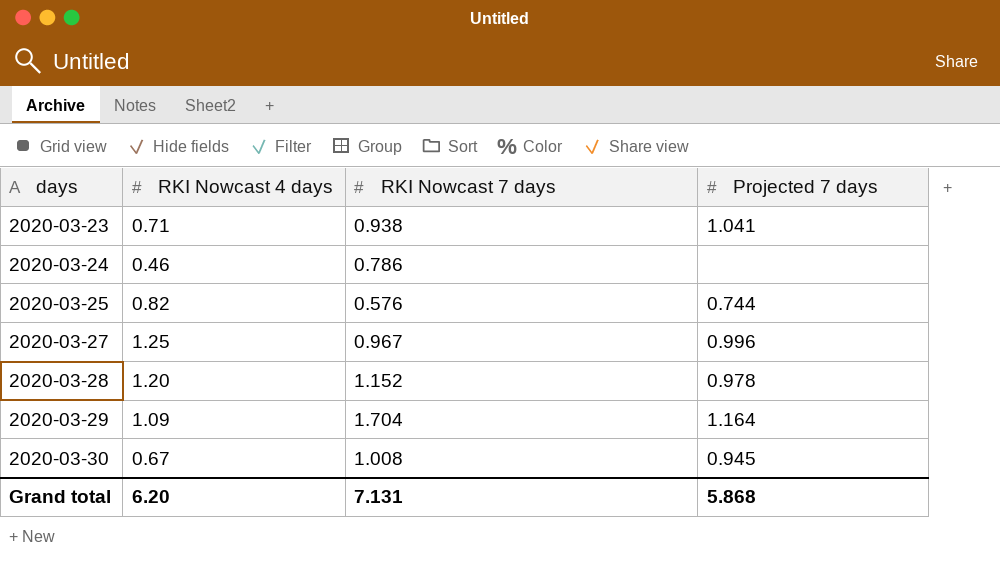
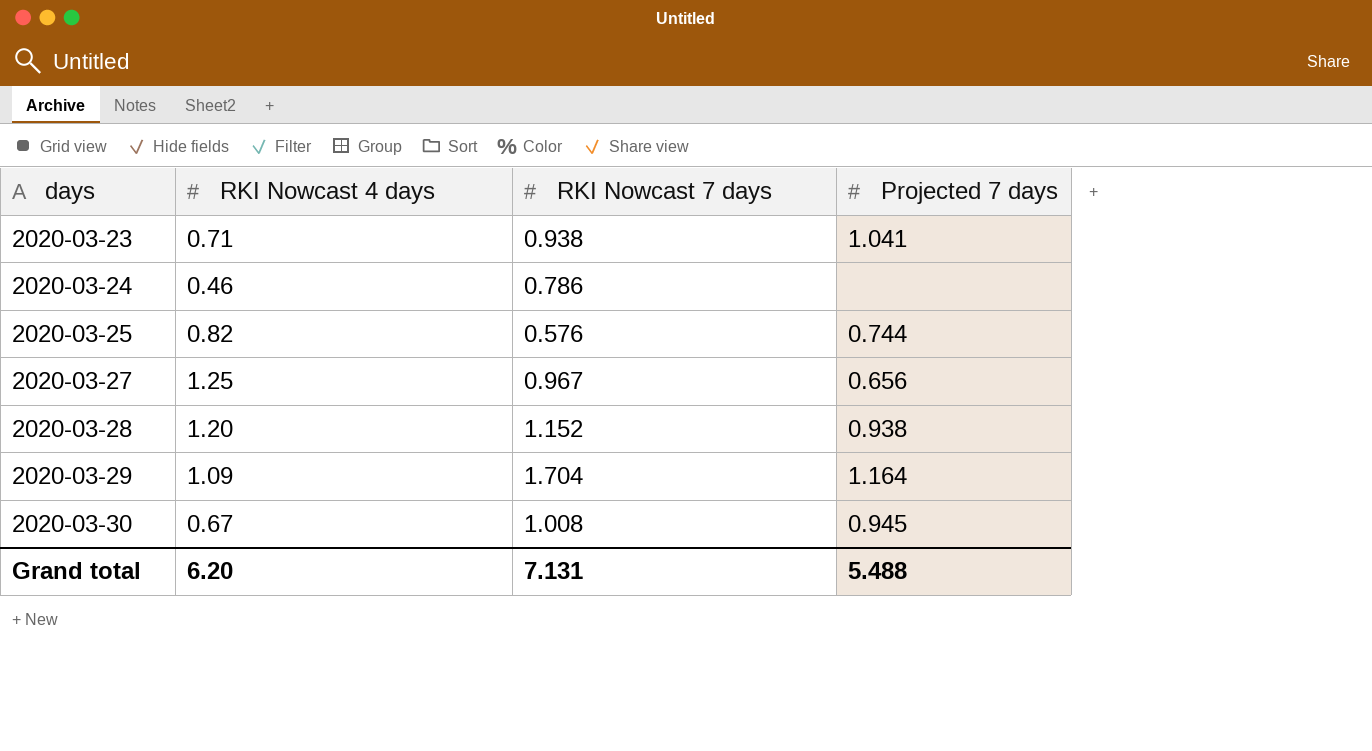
2020-03-27 | Projected 7 days: 0.996 -> 0.656
2020-03-28 | Projected 7 days: 0.978 -> 0.938
Grand total | Projected 7 days: 5.868 -> 5.488

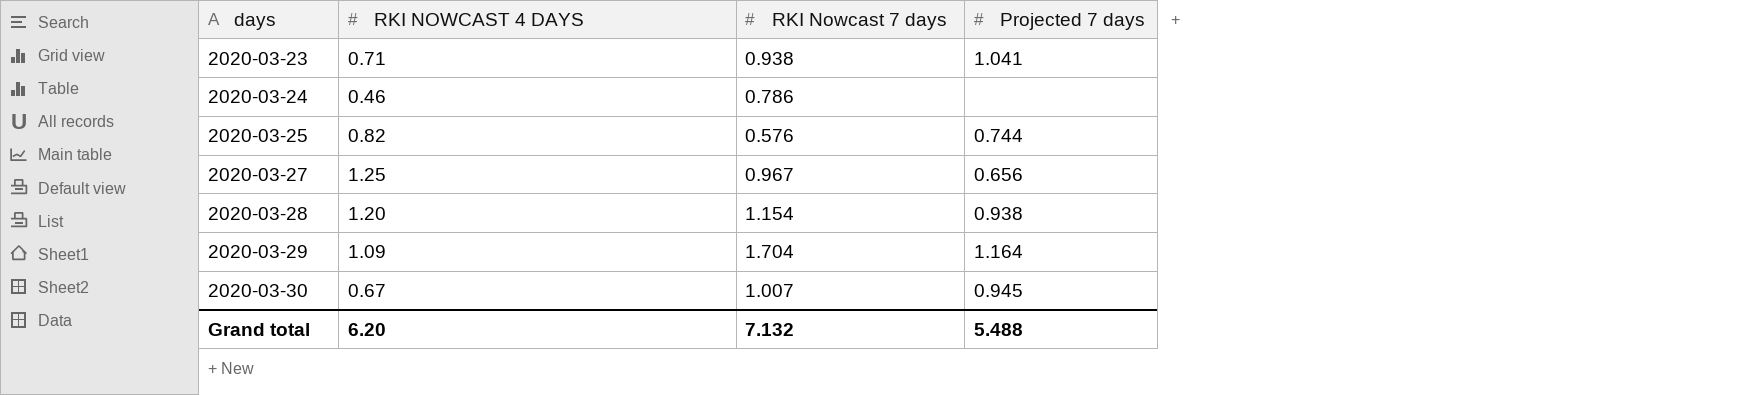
column name: RKI Nowcast 4 days -> RKI NOWCAST 4 DAYS
2020-03-28 | RKI Nowcast 7 days: 1.152 -> 1.154
2020-03-30 | RKI Nowcast 7 days: 1.008 -> 1.007
Grand total | RKI Nowcast 7 days: 7.131 -> 7.132

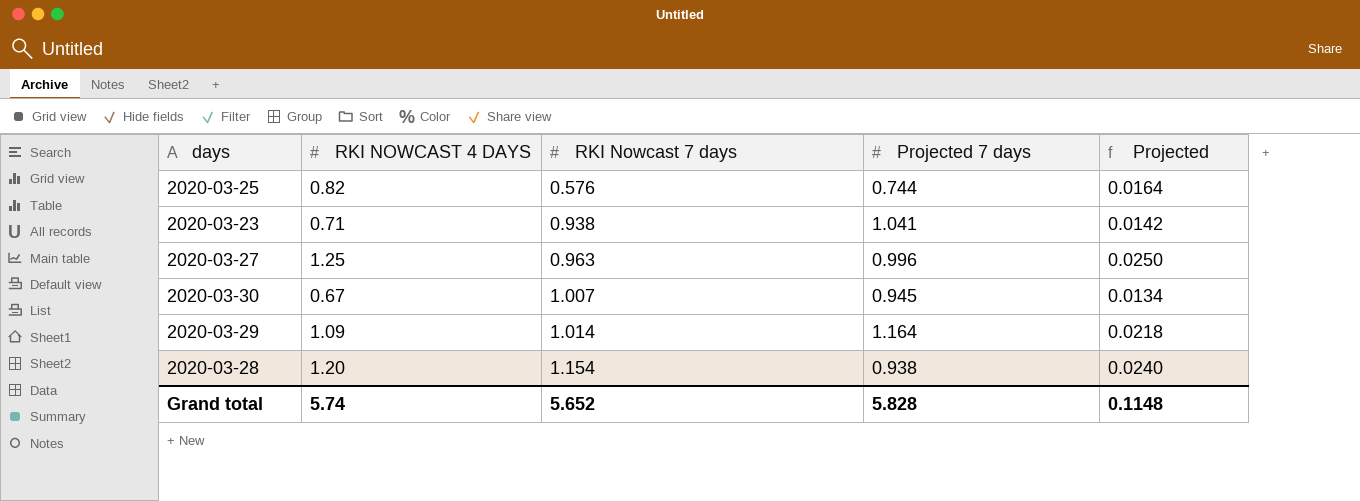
row order: days ascending -> RKI Nowcast 7 days ascending
column Projected | formula: none -> [RKI NOWCAST 4 DAYS] * 0.02
row 2020-03-24: 0.46 | 0.786 | none -> none
2020-03-27 | RKI Nowcast 7 days: 0.967 -> 0.963
2020-03-27 | Projected 7 days: 0.656 -> 0.996
2020-03-29 | RKI Nowcast 7 days: 1.704 -> 1.014
Grand total | RKI NOWCAST 4 DAYS: 6.20 -> 5.74
Grand total | RKI Nowcast 7 days: 7.132 -> 5.652
Grand total | Projected 7 days: 5.488 -> 5.828

